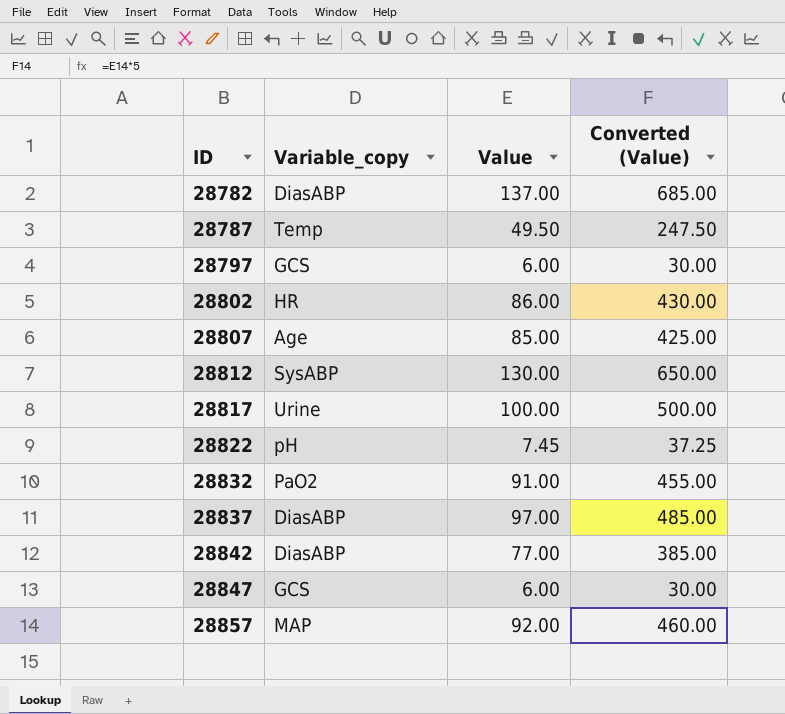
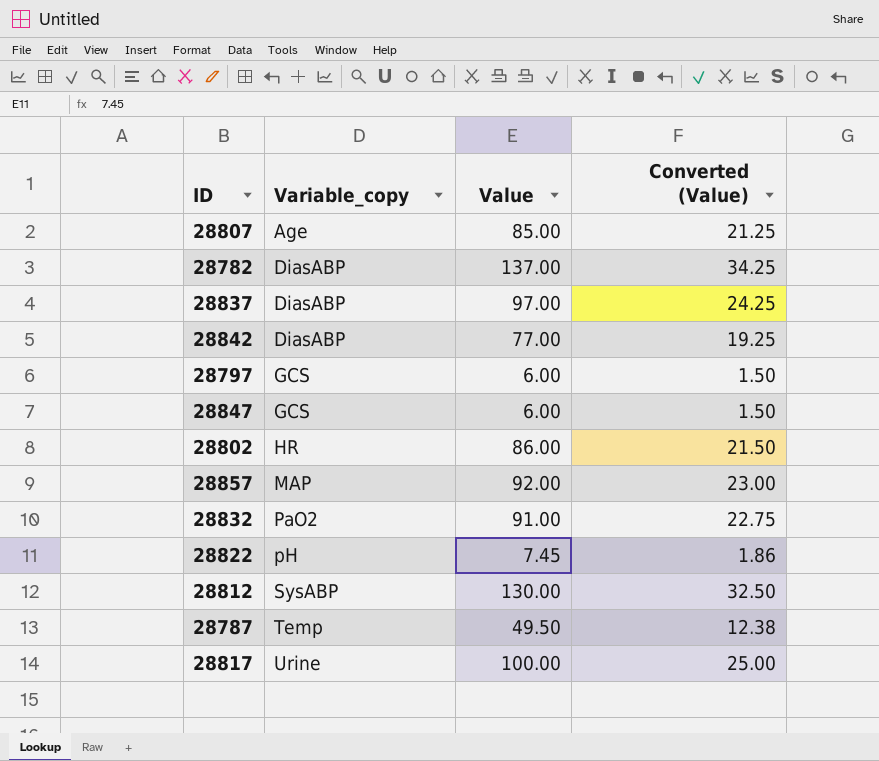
row order: ID ascending -> Variable_copy ascending
column Converted (Value) | formula: [Value] * 5 -> [Value] * 0.25

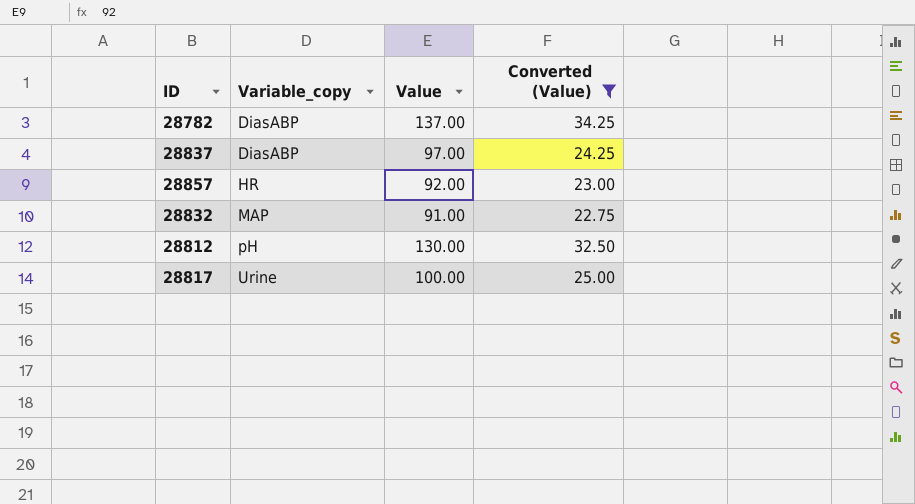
filter: none -> Converted (Value) >= 22.75
28857 | Variable_copy: MAP -> HR
28832 | Variable_copy: PaO2 -> MAP
28812 | Variable_copy: SysABP -> pH

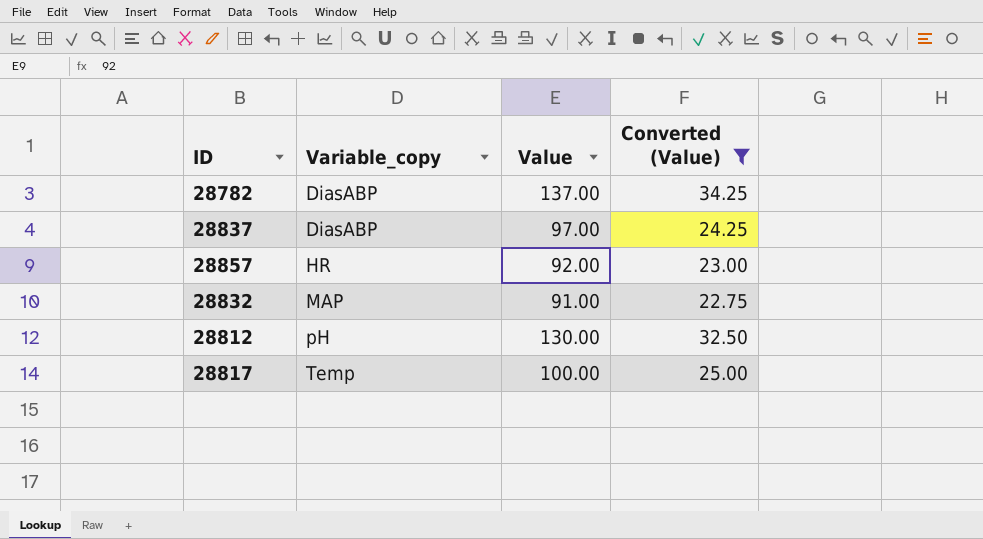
28817 | Variable_copy: Urine -> Temp

